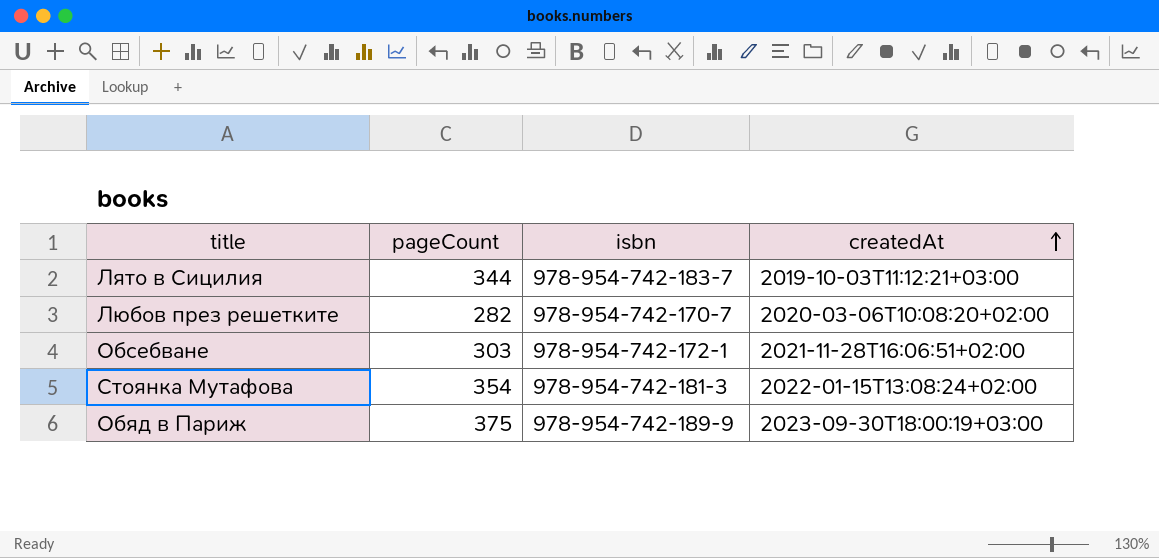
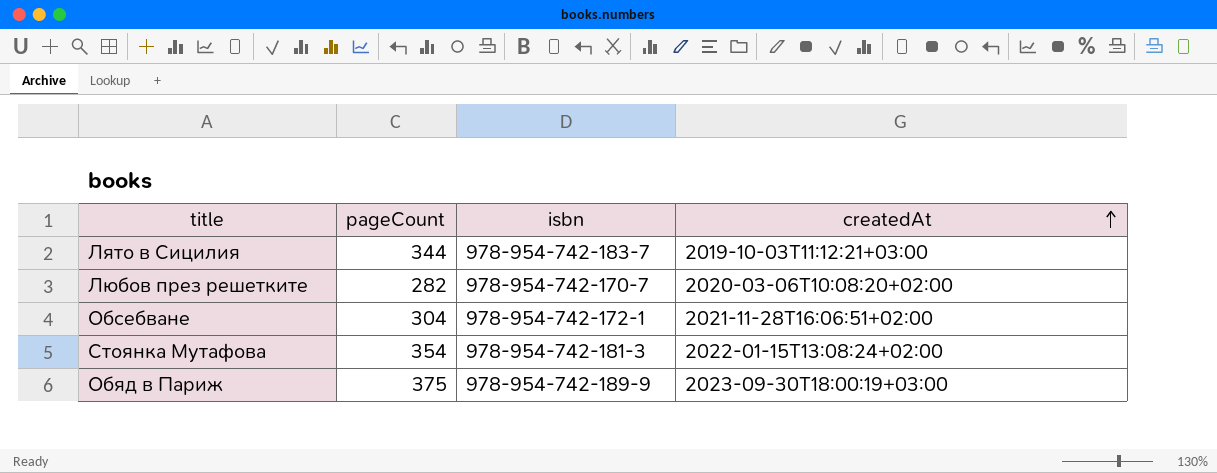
Обсебване | pageCount: 303 -> 304

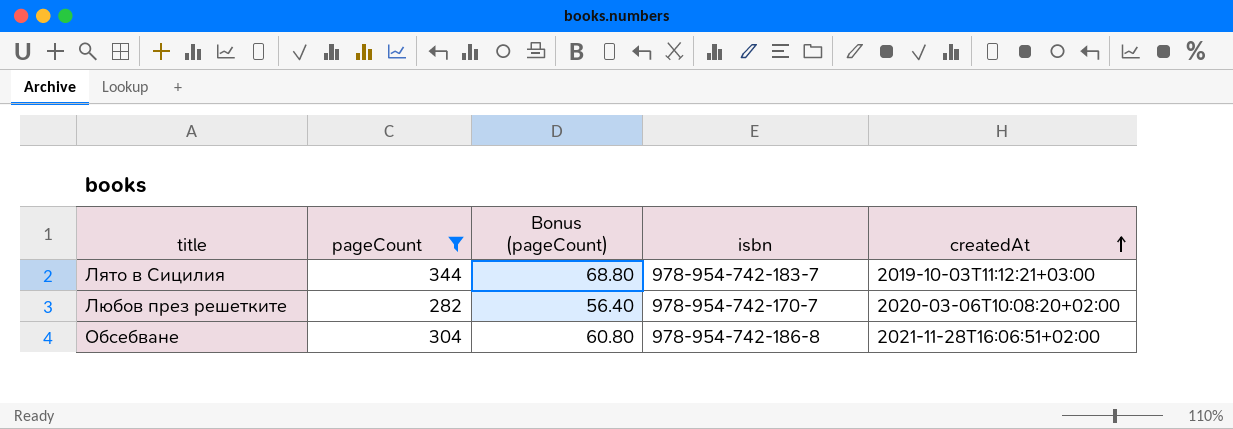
filter: none -> pageCount <= 344
column Bonus (pageCount) | formula: none -> [pageCount] * 0.2
Обсебване | isbn: 978-954-742-172-1 -> 978-954-742-186-8

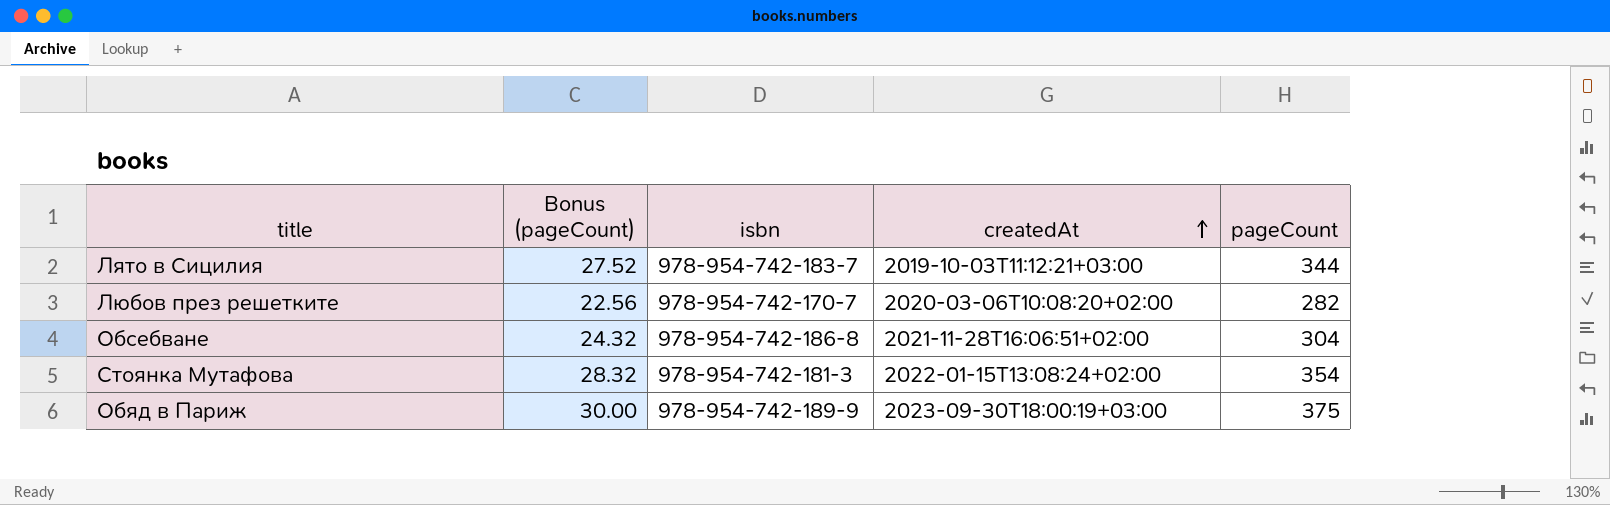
filter: pageCount <= 344 -> none
column Bonus (pageCount) | formula: [pageCount] * 0.2 -> [pageCount] * 0.08
column pageCount | position: 2 -> 5

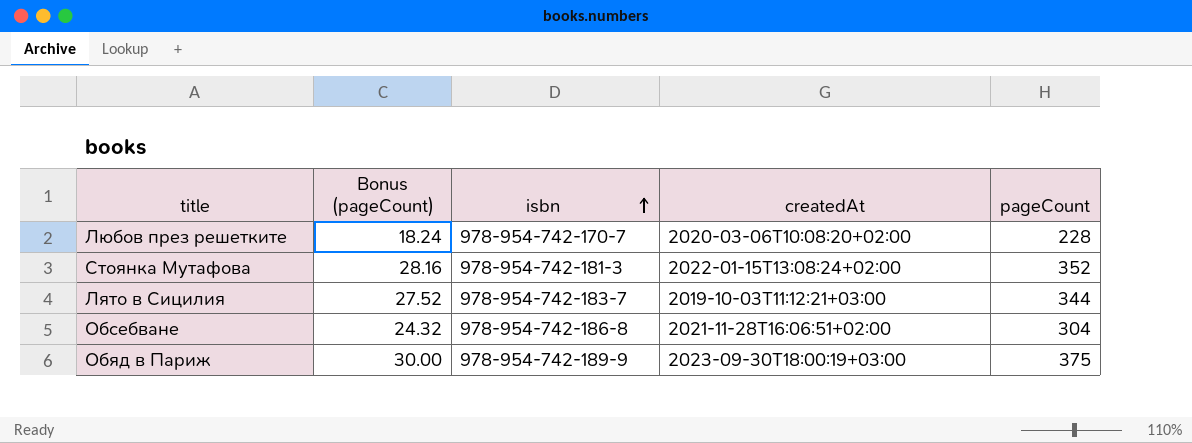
row order: createdAt ascending -> isbn ascending
Любов през решетките | Bonus (pageCount): 22.56 -> 18.24
Любов през решетките | pageCount: 282 -> 228
Стоянка Мутафова | Bonus (pageCount): 28.32 -> 28.16
Стоянка Мутафова | pageCount: 354 -> 352

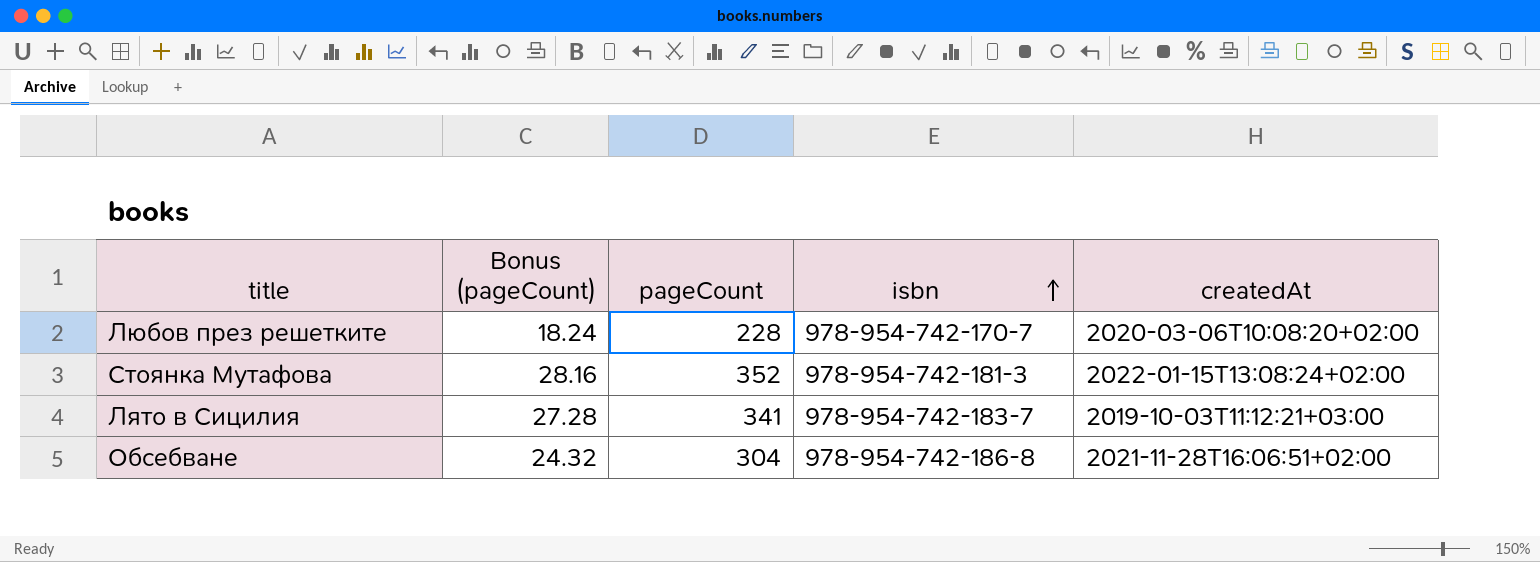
column pageCount | position: 5 -> 3
row Обяд в Париж: 30.00 | 978-954-742-189-9 | 2023-09-30T18:00:19+03:00 | 375 -> none
Лято в Сицилия | Bonus (pageCount): 27.52 -> 27.28
Лято в Сицилия | pageCount: 344 -> 341

